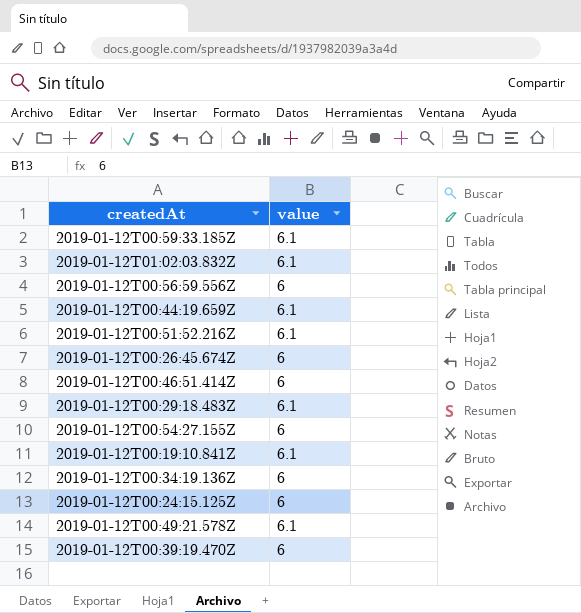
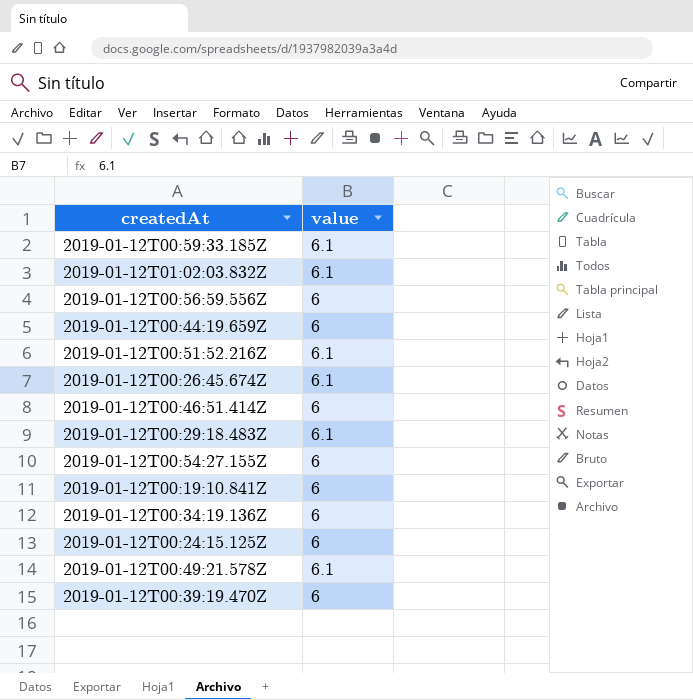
2019-01-12T00:44:19.659Z | value: 6.1 -> 6
2019-01-12T00:26:45.674Z | value: 6 -> 6.1
2019-01-12T00:19:10.841Z | value: 6.1 -> 6

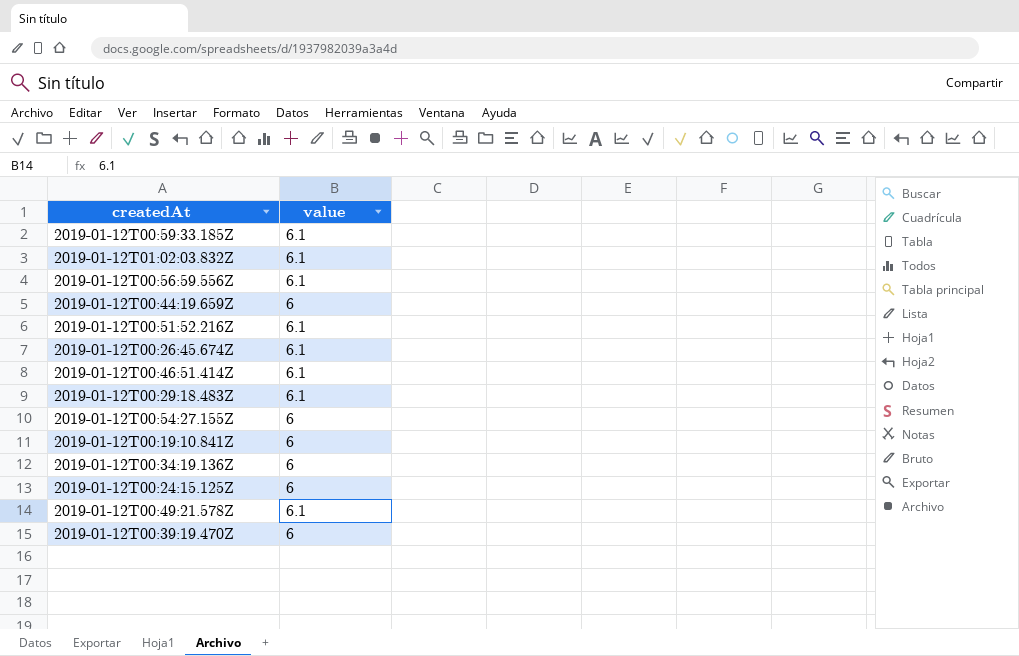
2019-01-12T00:56:59.556Z | value: 6 -> 6.1
2019-01-12T00:46:51.414Z | value: 6 -> 6.1

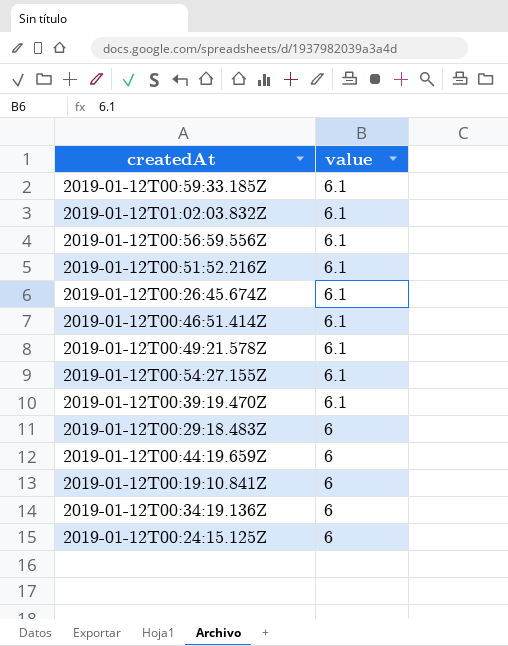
row order: none -> value descending
2019-01-12T00:54:27.155Z | value: 6 -> 6.1
2019-01-12T00:39:19.470Z | value: 6 -> 6.1
2019-01-12T00:29:18.483Z | value: 6.1 -> 6

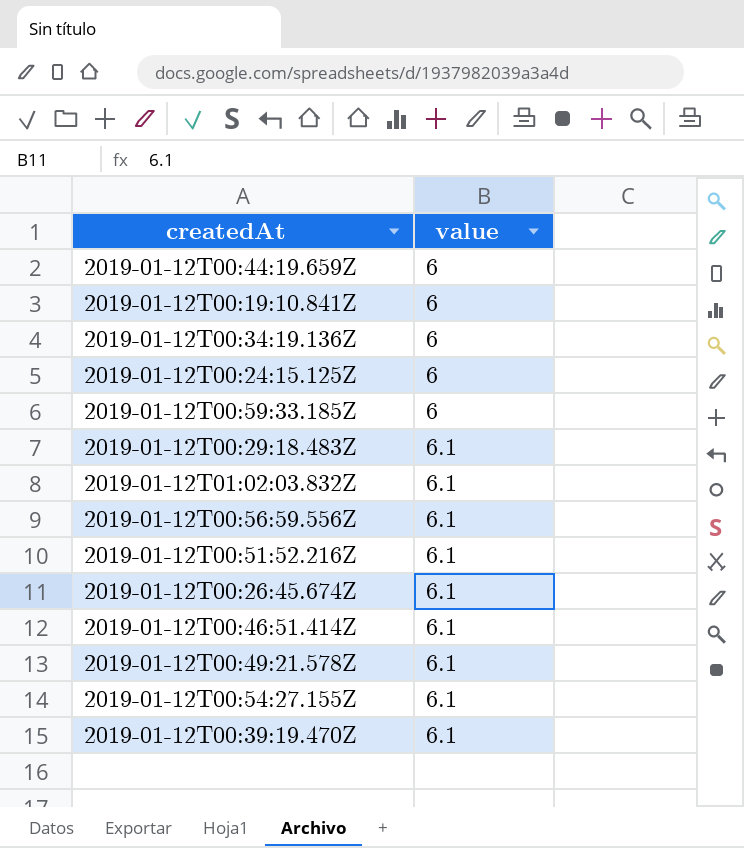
row order: value descending -> value ascending
2019-01-12T00:59:33.185Z | value: 6.1 -> 6
2019-01-12T00:29:18.483Z | value: 6 -> 6.1

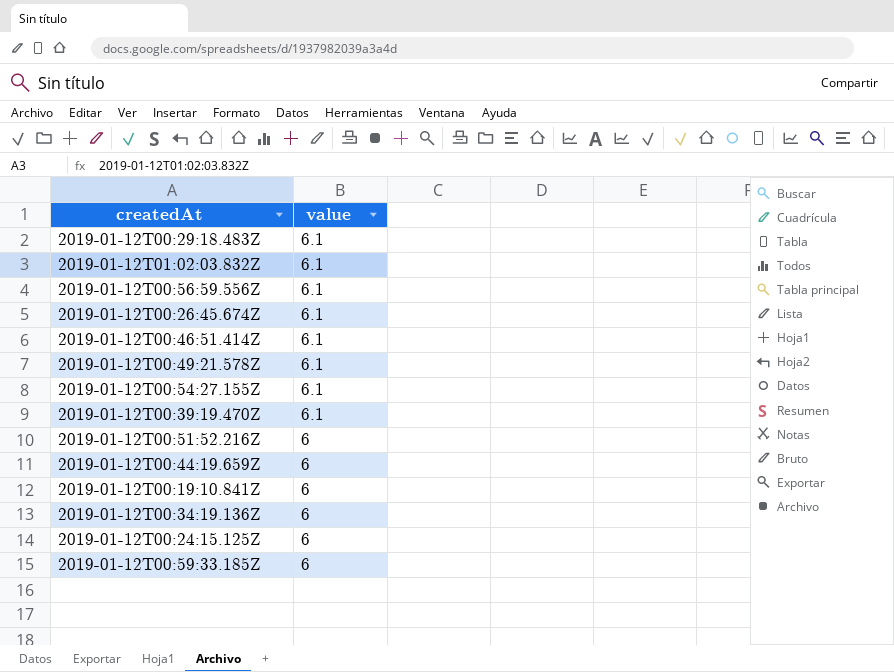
row order: value ascending -> value descending
2019-01-12T00:51:52.216Z | value: 6.1 -> 6

